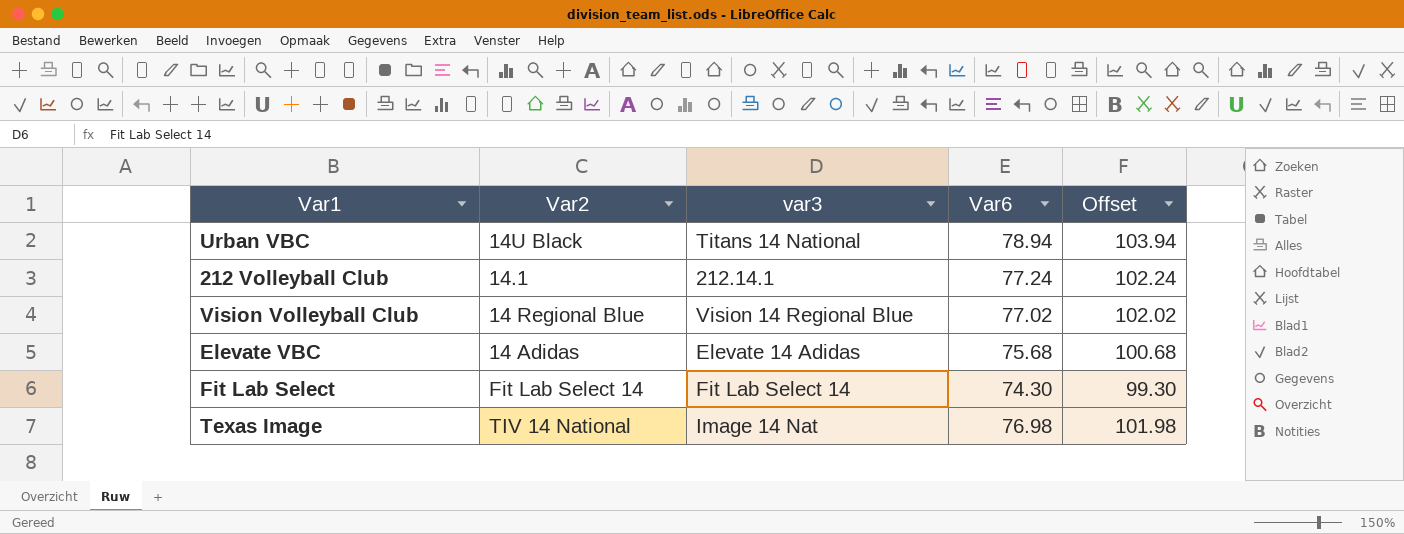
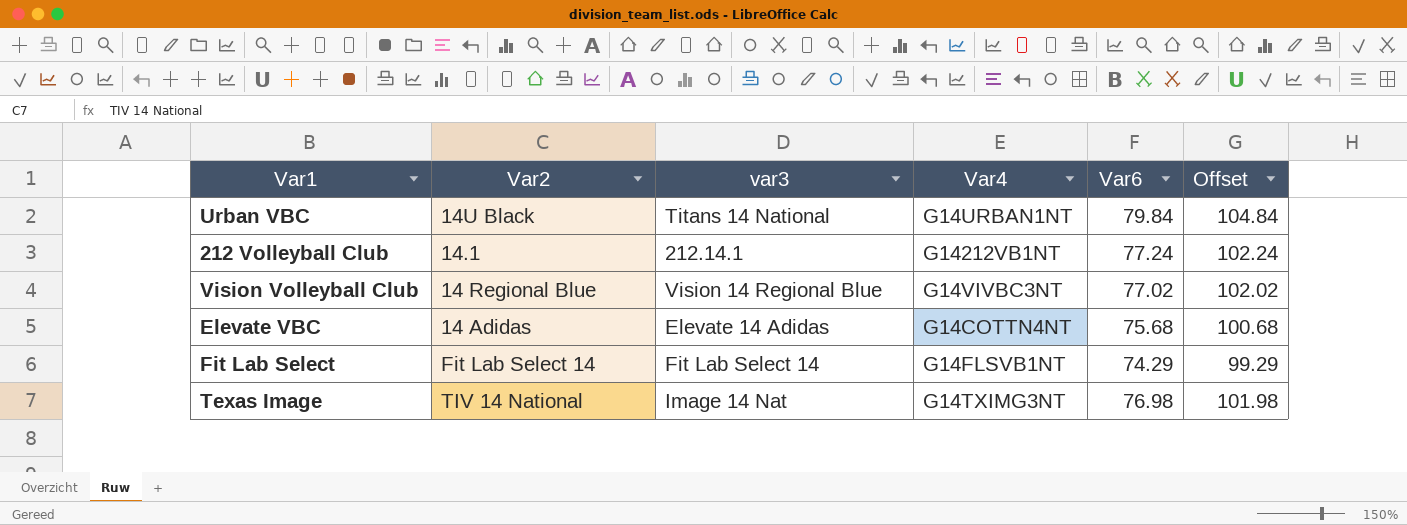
column Var4 | position: none -> 4
Urban VBC | Var6: 78.94 -> 79.84
Urban VBC | Offset: 103.94 -> 104.84
Fit Lab Select | Var6: 74.30 -> 74.29
Fit Lab Select | Offset: 99.30 -> 99.29

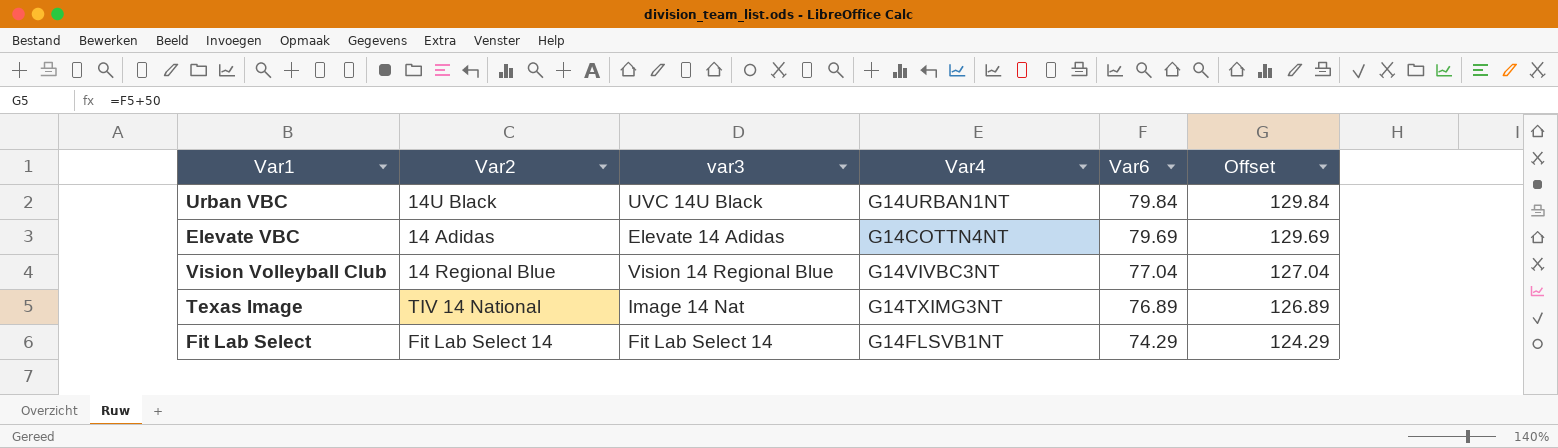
row order: none -> Var6 descending
column Offset | formula: [Var6] + 25 -> [Var6] + 50
row 212 Volleyball Club: 14.1 | 212.14.1 | G14212VB1NT | 77.24 | 102.24 -> none
Urban VBC | var3: Titans 14 National -> UVC 14U Black
Elevate VBC | Var6: 75.68 -> 79.69
Vision Volleyball Club | Var6: 77.02 -> 77.04
Texas Image | Var6: 76.98 -> 76.89

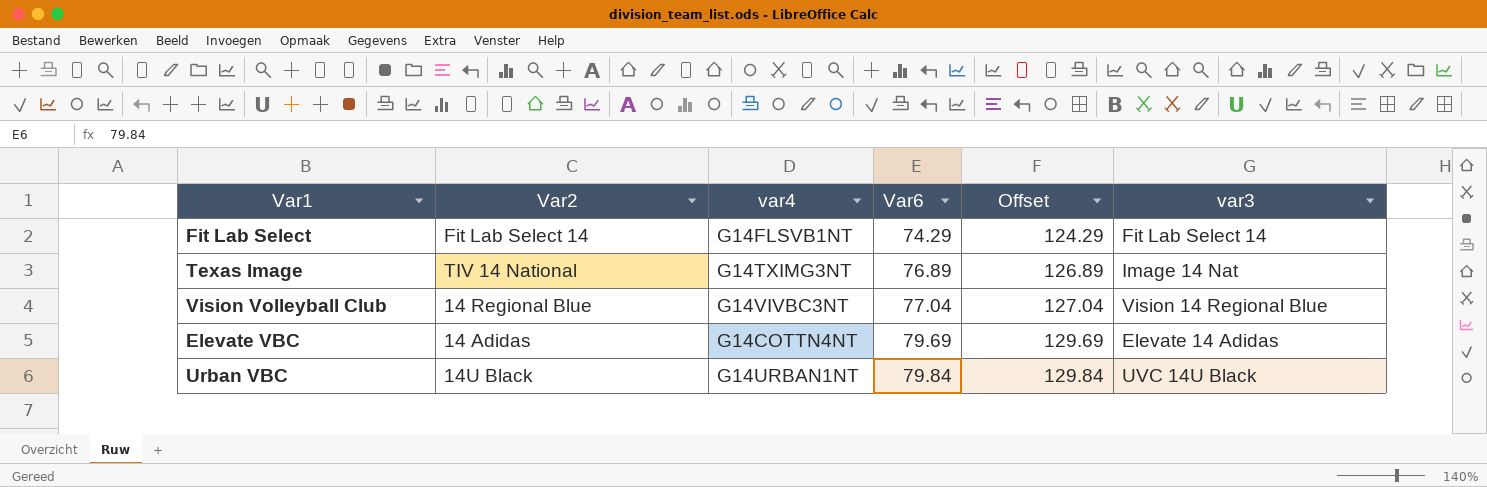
row order: Var6 descending -> Var6 ascending
column name: Var4 -> var4
column var3 | position: 3 -> 6

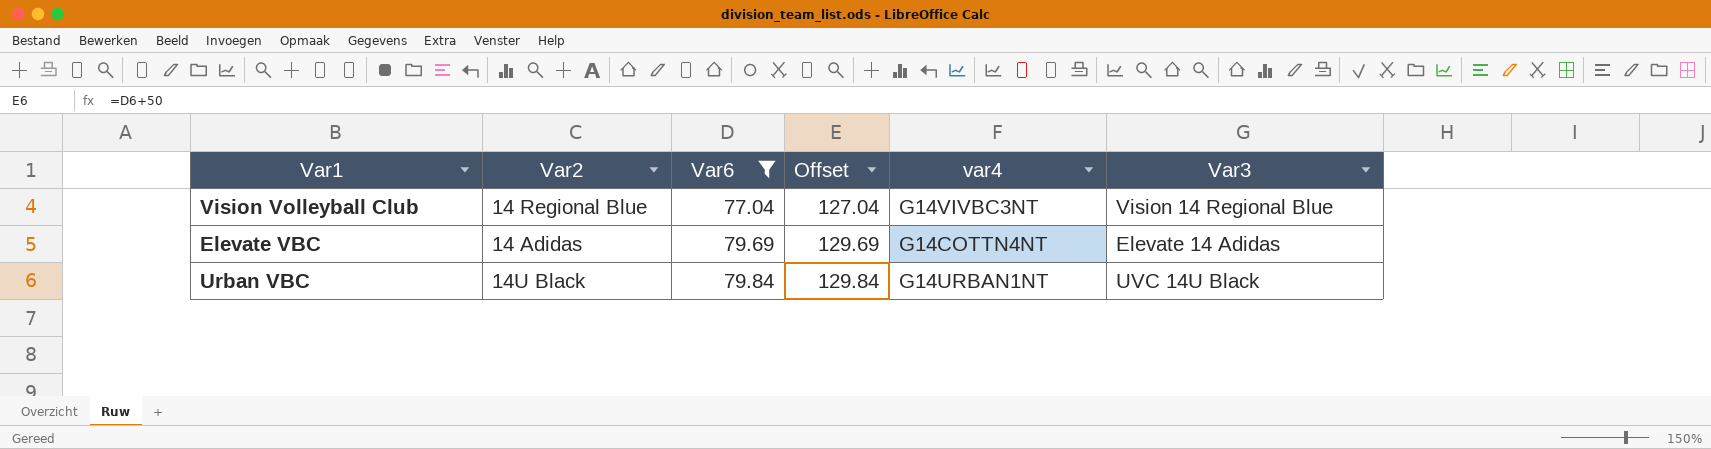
filter: none -> Var6 >= 77.04
column var4 | position: 3 -> 5
column name: var3 -> Var3

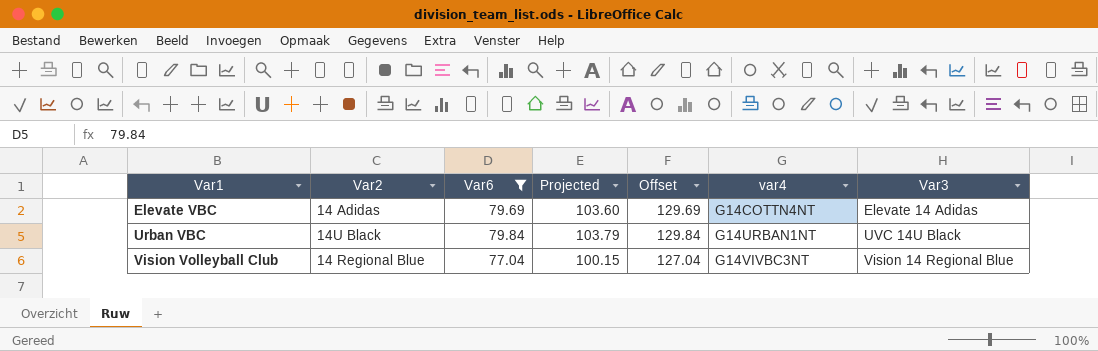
row order: Var6 ascending -> Var1 ascending
column Projected | formula: none -> [Var6] * 1.3

